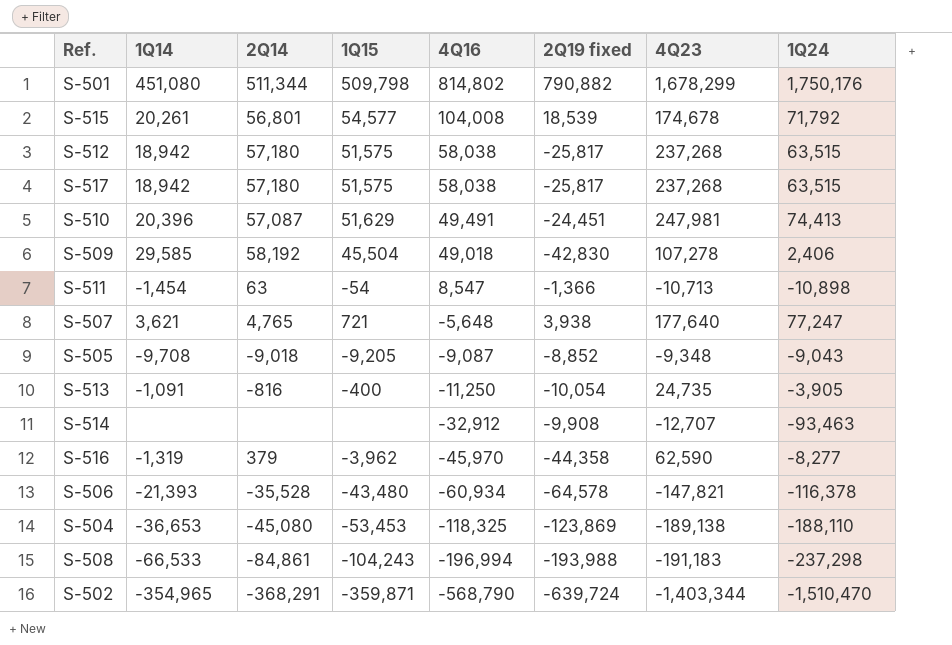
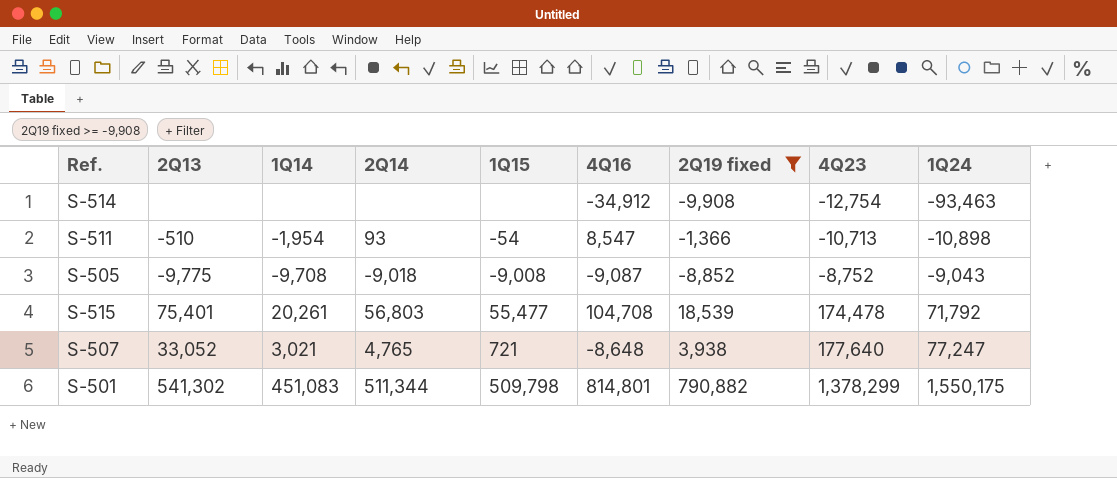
filter: none -> 2Q19 fixed >= -9,908
row order: 4Q16 descending -> 4Q23 ascending
column 2Q13 | position: none -> 2
S-514 | 4Q16: -32,912 -> -34,912
S-514 | 4Q23: -12,707 -> -12,754
S-511 | 1Q14: -1,454 -> -1,954
S-511 | 2Q14: 63 -> 93
S-505 | 1Q15: -9,205 -> -9,008
S-505 | 4Q23: -9,348 -> -8,752
S-515 | 2Q14: 56,801 -> 56,803
S-515 | 1Q15: 54,577 -> 55,477
S-515 | 4Q16: 104,008 -> 104,708
S-515 | 4Q23: 174,678 -> 174,478
S-507 | 1Q14: 3,621 -> 3,021
S-507 | 4Q16: -5,648 -> -8,648
S-501 | 1Q14: 451,080 -> 451,083
S-501 | 4Q16: 814,802 -> 814,801
S-501 | 4Q23: 1,678,299 -> 1,378,299
S-501 | 1Q24: 1,750,176 -> 1,550,175

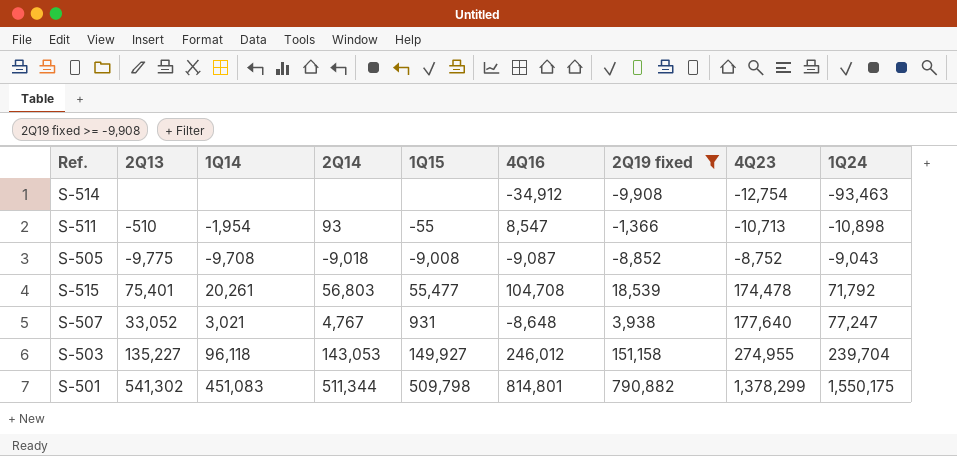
S-511 | 1Q15: -54 -> -55
S-507 | 2Q14: 4,765 -> 4,767
S-507 | 1Q15: 721 -> 931
row S-503: none -> 135,227 | 96,118 | 143,053 | 149,927 | 246,012 | 151,158 | 274,955 | 239,704

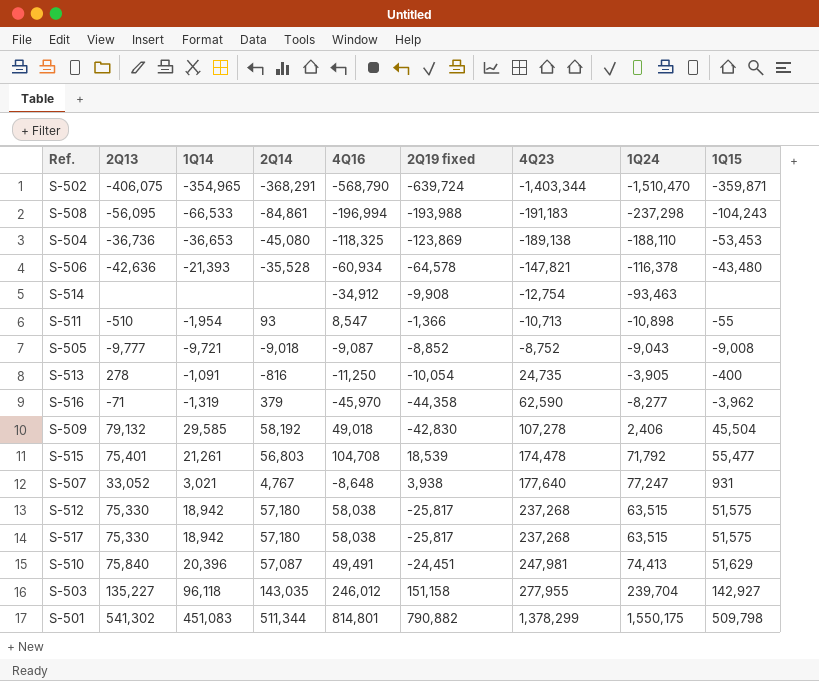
filter: 2Q19 fixed >= -9,908 -> none
column 1Q15 | position: 5 -> 9
S-505 | 2Q13: -9,775 -> -9,777
S-505 | 1Q14: -9,708 -> -9,721
S-515 | 1Q14: 20,261 -> 21,261
S-503 | 2Q14: 143,053 -> 143,035
S-503 | 4Q23: 274,955 -> 277,955
S-503 | 1Q15: 149,927 -> 142,927

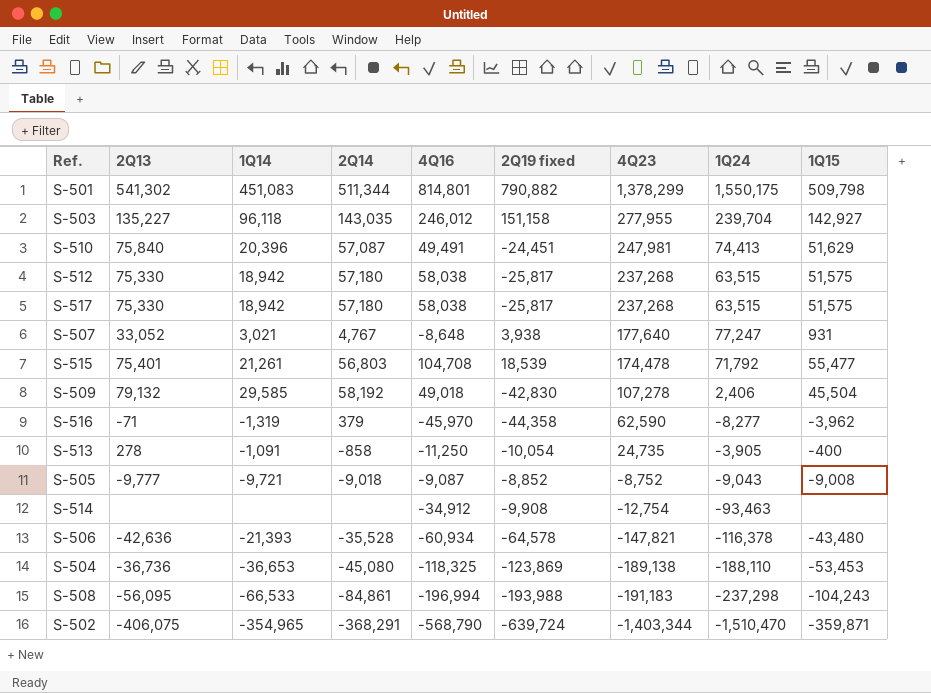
row order: 4Q23 ascending -> 4Q23 descending
row S-511: -510 | -1,954 | 93 | 8,547 | -1,366 | -10,713 | -10,898 | -55 -> none
S-513 | 2Q14: -816 -> -858

